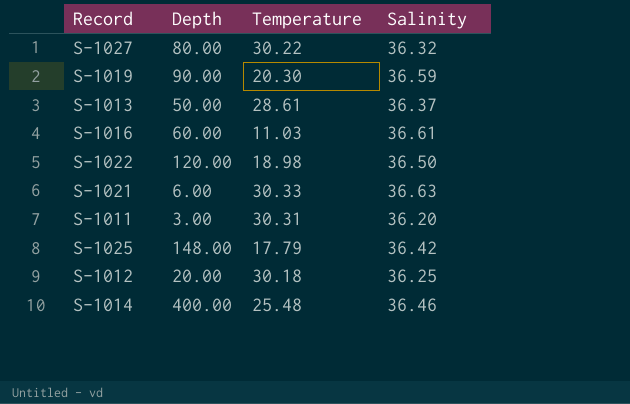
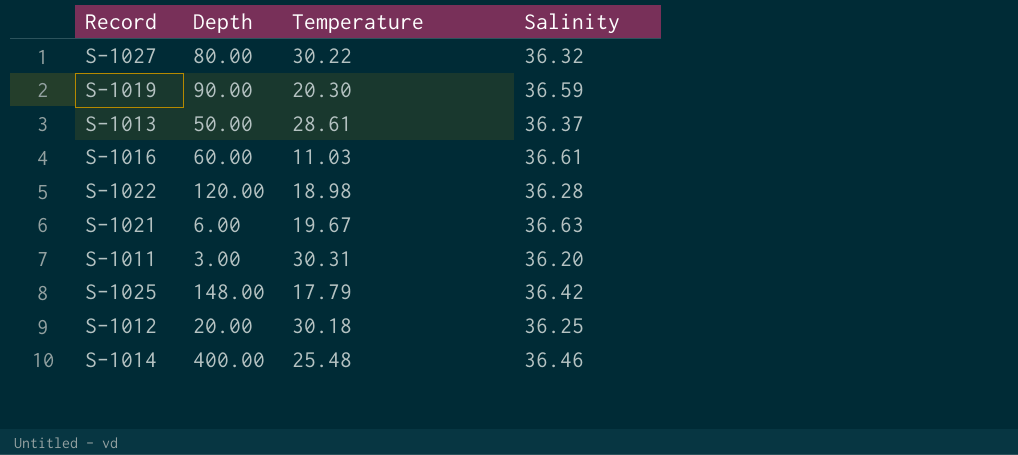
S-1022 | Salinity: 36.50 -> 36.28
S-1021 | Temperature: 30.33 -> 19.67

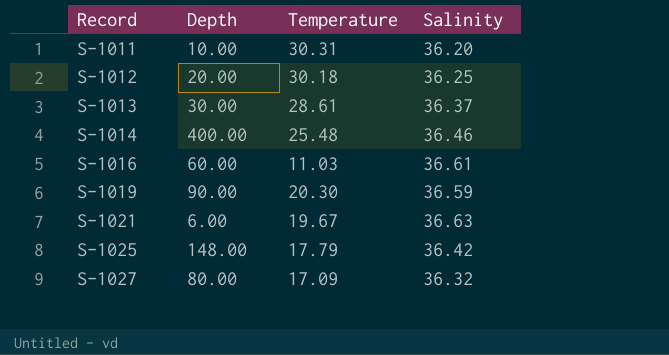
row order: none -> Record ascending
row S-1022: 120.00 | 18.98 | 36.28 -> none
S-1011 | Depth: 3.00 -> 10.00
S-1013 | Depth: 50.00 -> 30.00
S-1027 | Temperature: 30.22 -> 17.09

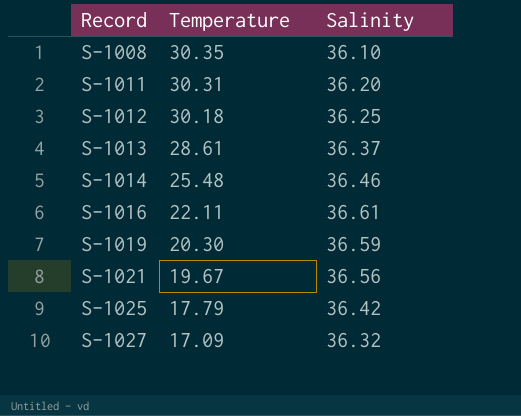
column Depth | position: 2 -> none
row S-1008: none -> 30.35 | 36.10
S-1016 | Temperature: 11.03 -> 22.11
S-1021 | Salinity: 36.63 -> 36.56

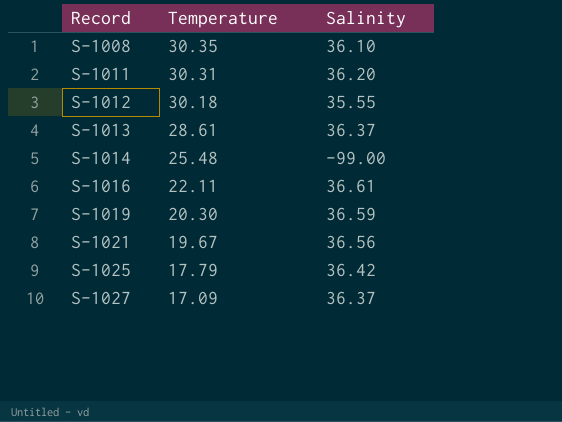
S-1012 | Salinity: 36.25 -> 35.55
S-1014 | Salinity: 36.46 -> -99.00
S-1027 | Salinity: 36.32 -> 36.37

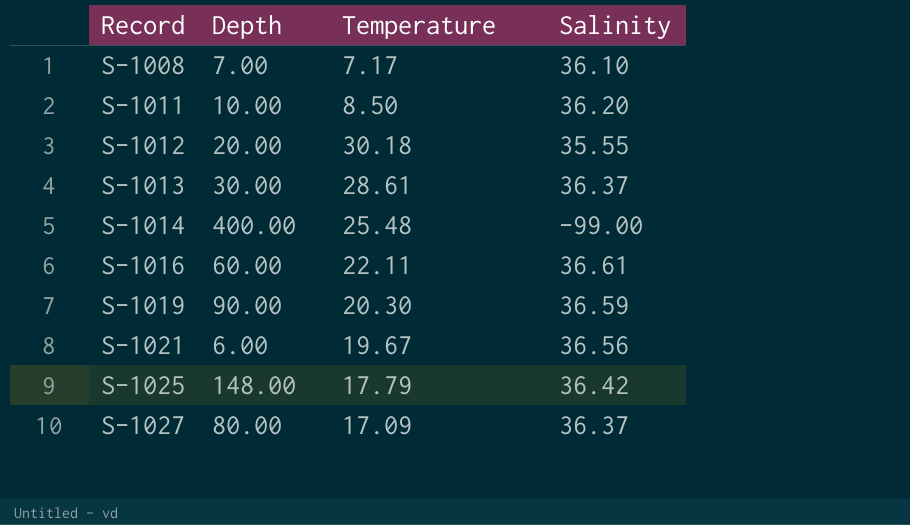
column Depth | position: none -> 2
S-1008 | Temperature: 30.35 -> 7.17
S-1011 | Temperature: 30.31 -> 8.50

